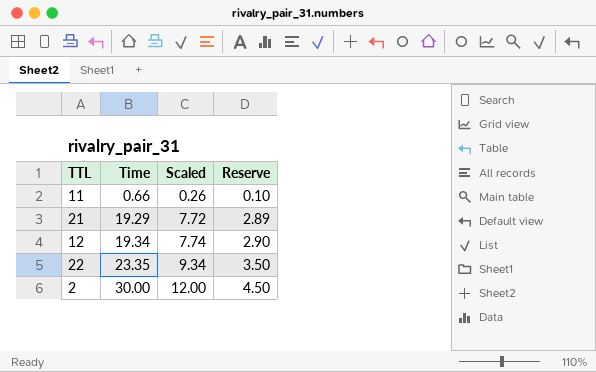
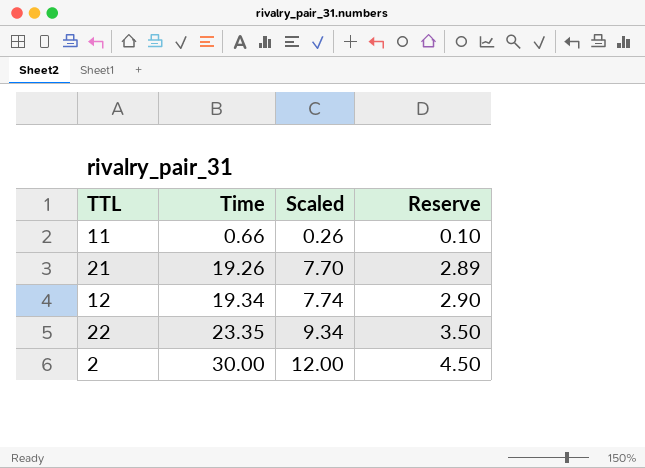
21 | Time: 19.29 -> 19.26
21 | Scaled: 7.72 -> 7.70

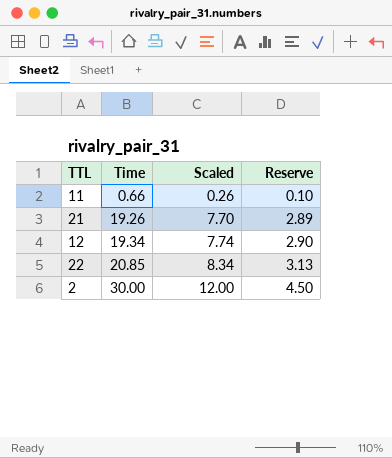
22 | Time: 23.35 -> 20.85
22 | Scaled: 9.34 -> 8.34
22 | Reserve: 3.50 -> 3.13

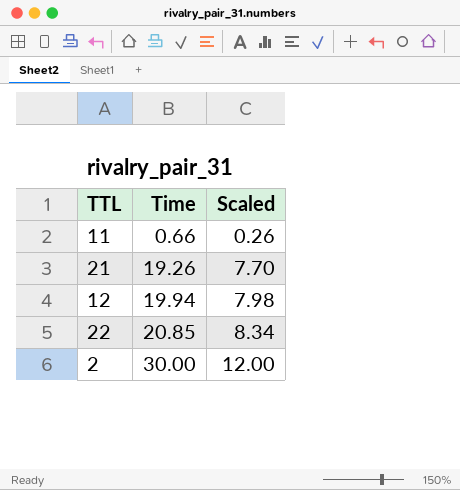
column Reserve | formula: [Time] * 0.15 -> none
12 | Time: 19.34 -> 19.94
12 | Scaled: 7.74 -> 7.98

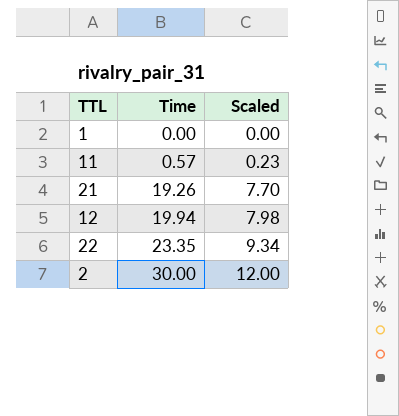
row 1: none -> 0.00 | 0.00
11 | Time: 0.66 -> 0.57
11 | Scaled: 0.26 -> 0.23
22 | Time: 20.85 -> 23.35
22 | Scaled: 8.34 -> 9.34

